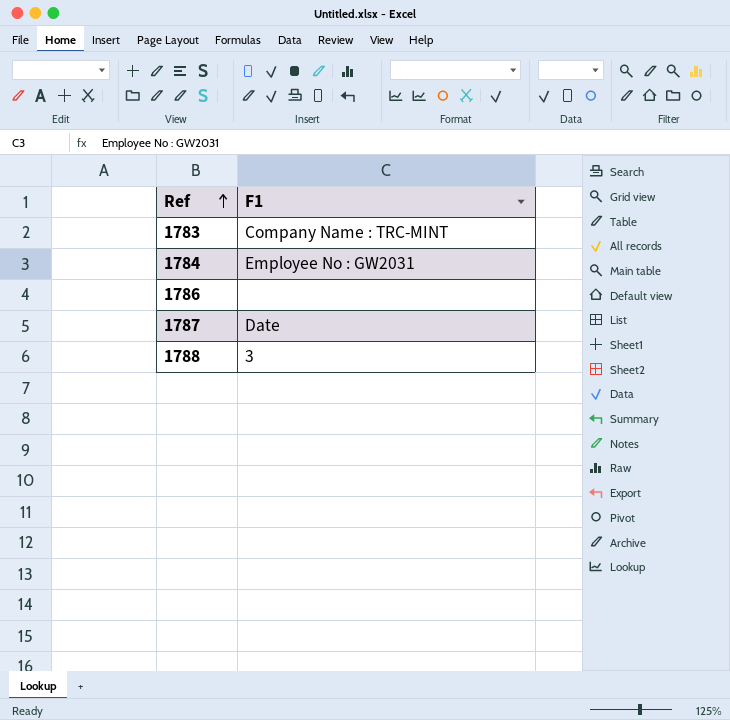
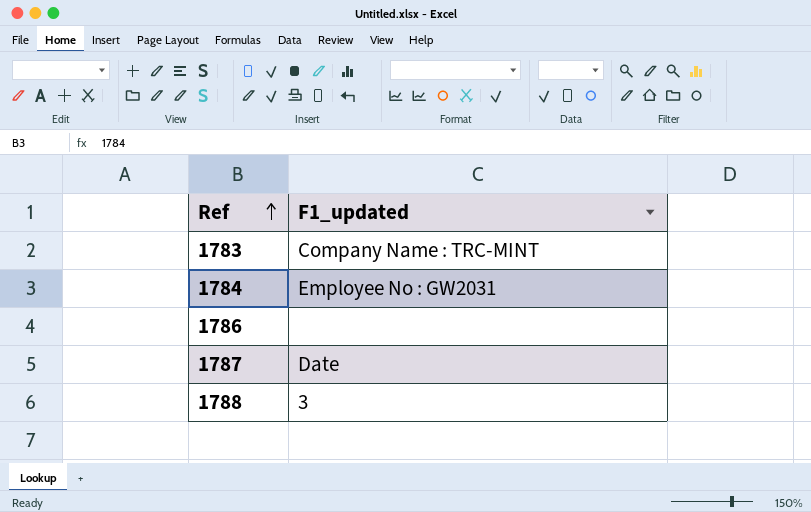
column name: F1 -> F1_updated

